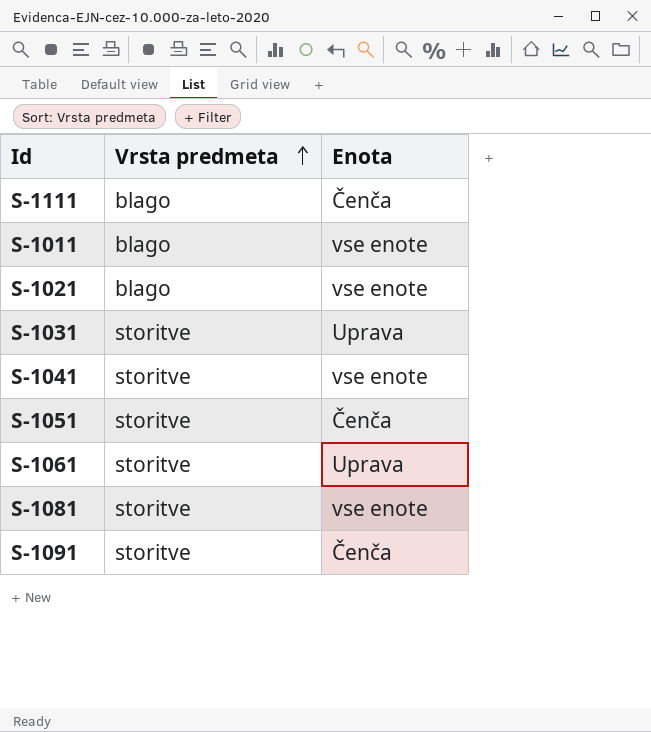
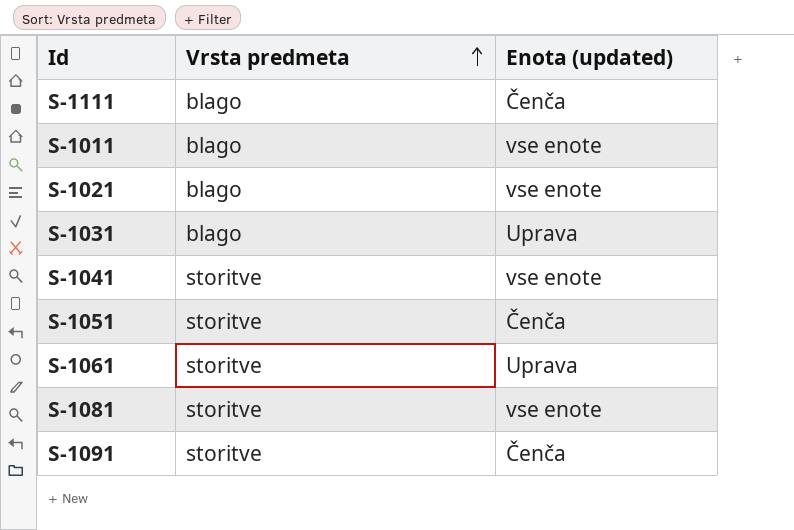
column name: Enota -> Enota (updated)
S-1031 | Vrsta predmeta: storitve -> blago

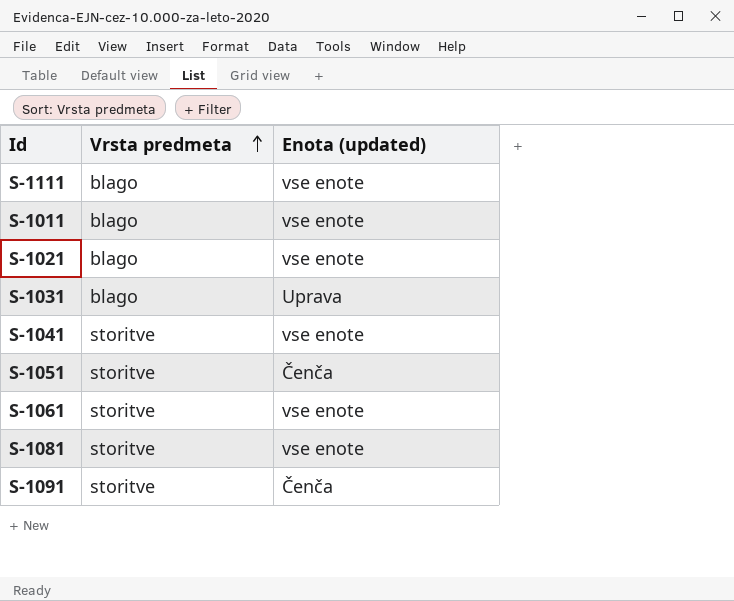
S-1111 | Enota (updated): Čenča -> vse enote
S-1061 | Enota (updated): Uprava -> vse enote

